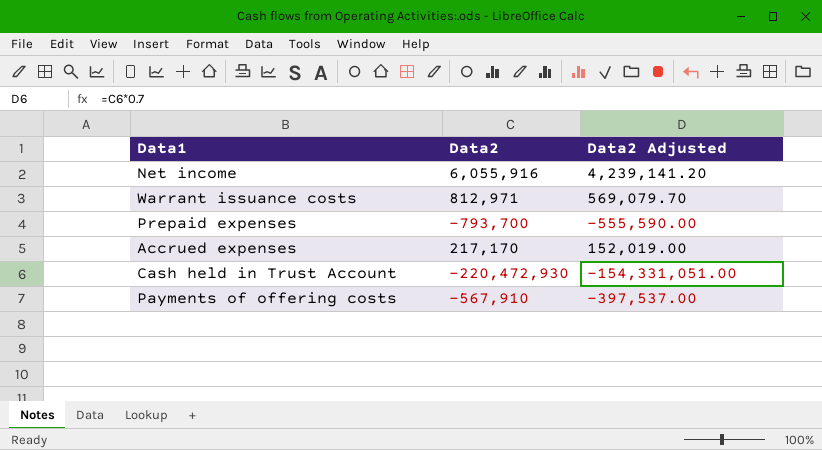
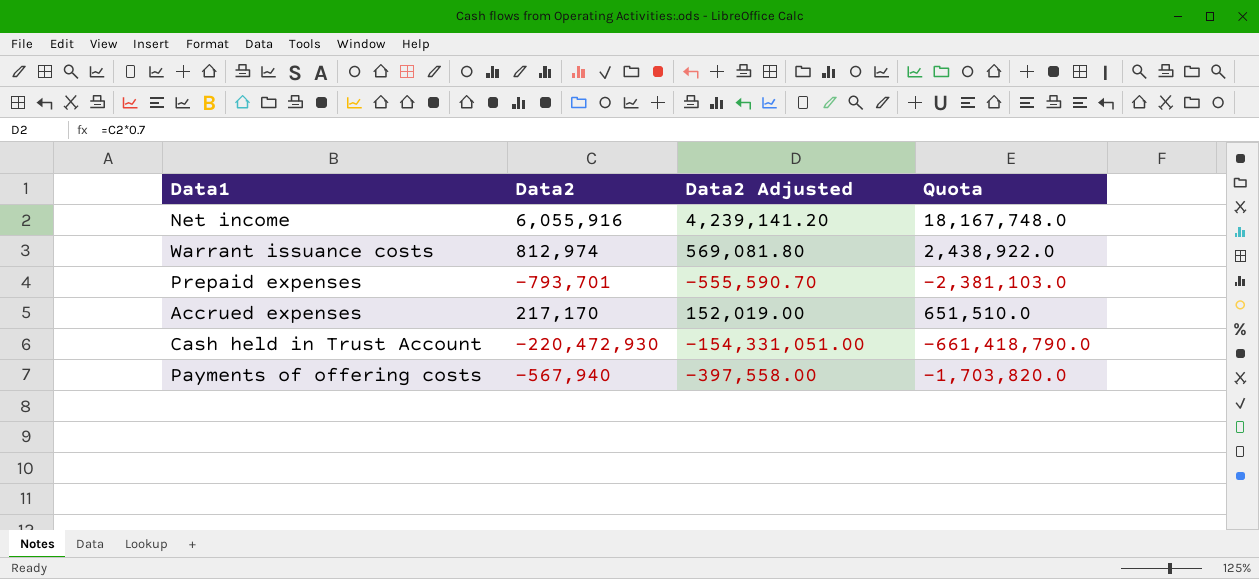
column Quota | formula: none -> [Data2] * 3
Warrant issuance costs | Data2: 812,971 -> 812,974
Warrant issuance costs | Data2 Adjusted: 569,079.70 -> 569,081.80
Prepaid expenses | Data2: -793,700 -> -793,701
Prepaid expenses | Data2 Adjusted: -555,590.00 -> -555,590.70
Payments of offering costs | Data2: -567,910 -> -567,940
Payments of offering costs | Data2 Adjusted: -397,537.00 -> -397,558.00

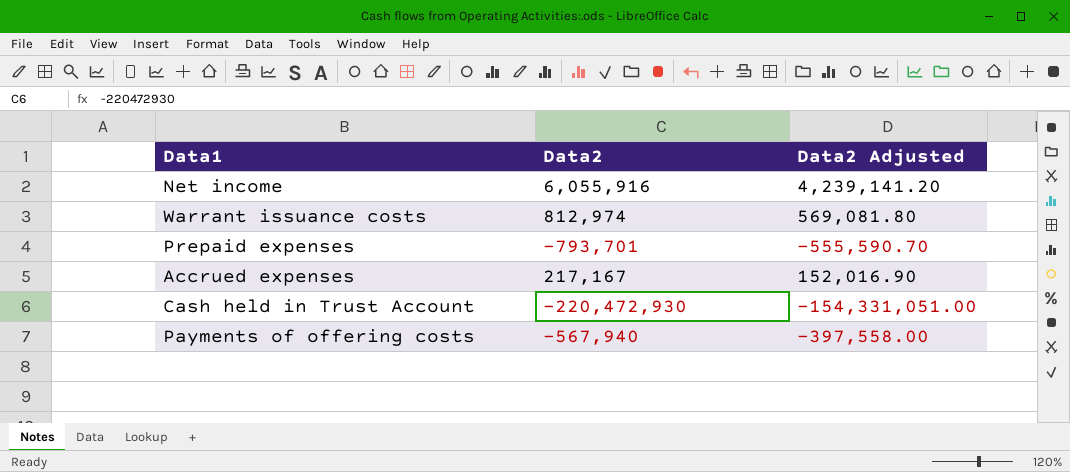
column Quota | formula: [Data2] * 3 -> none
Accrued expenses | Data2: 217,170 -> 217,167
Accrued expenses | Data2 Adjusted: 152,019.00 -> 152,016.90

